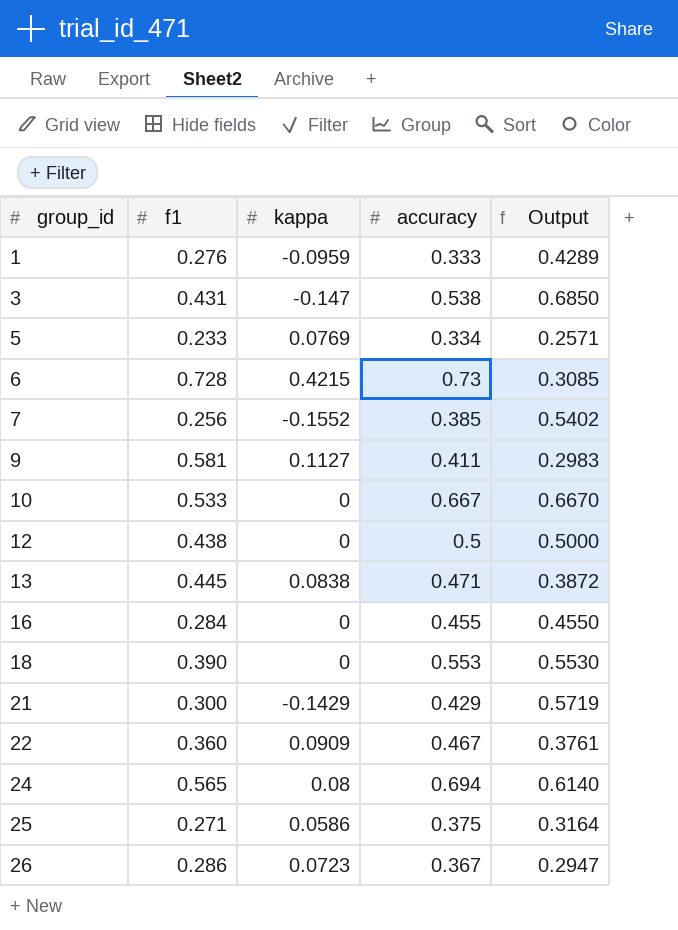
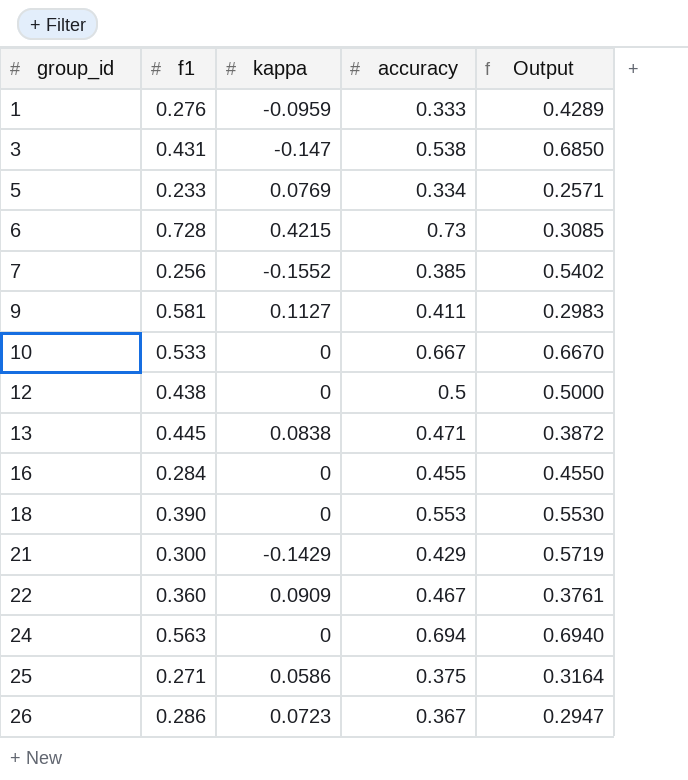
24 | f1: 0.565 -> 0.563
24 | kappa: 0.08 -> 0
24 | Output: 0.6140 -> 0.6940

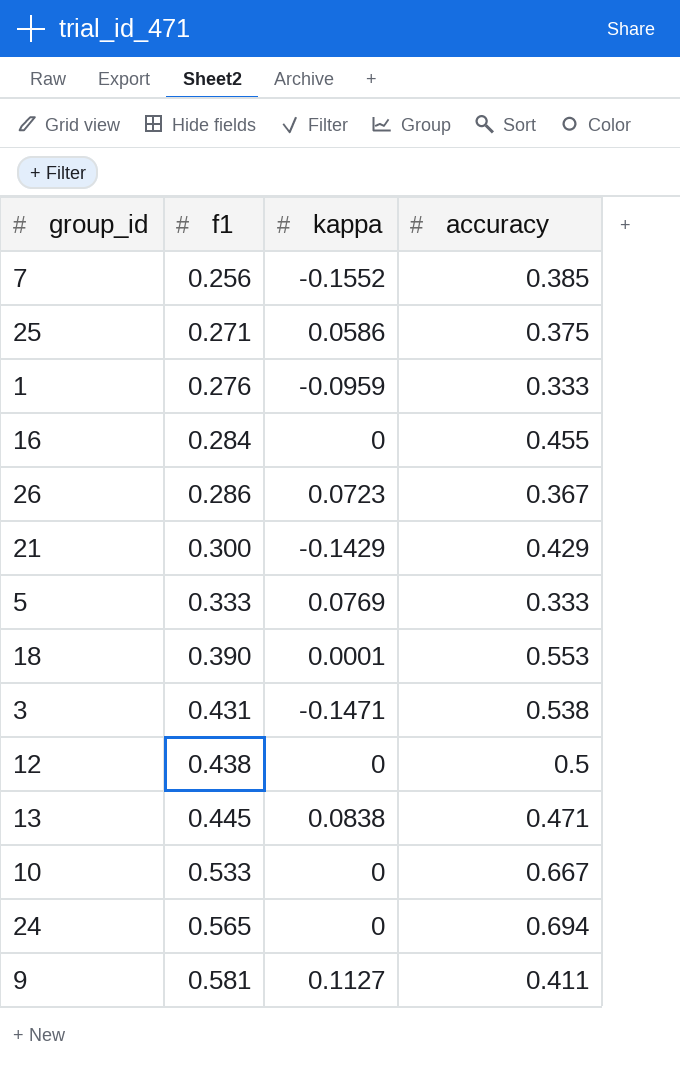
row order: group_id ascending -> f1 ascending
column Output | formula: [accuracy] - [kappa] -> none
row 6: 0.728 | 0.4215 | 0.73 | 0.3085 -> none
row 22: 0.360 | 0.0909 | 0.467 | 0.3761 -> none
5 | f1: 0.233 -> 0.333
5 | accuracy: 0.334 -> 0.333
18 | kappa: 0 -> 0.0001
3 | kappa: -0.147 -> -0.1471
24 | f1: 0.563 -> 0.565

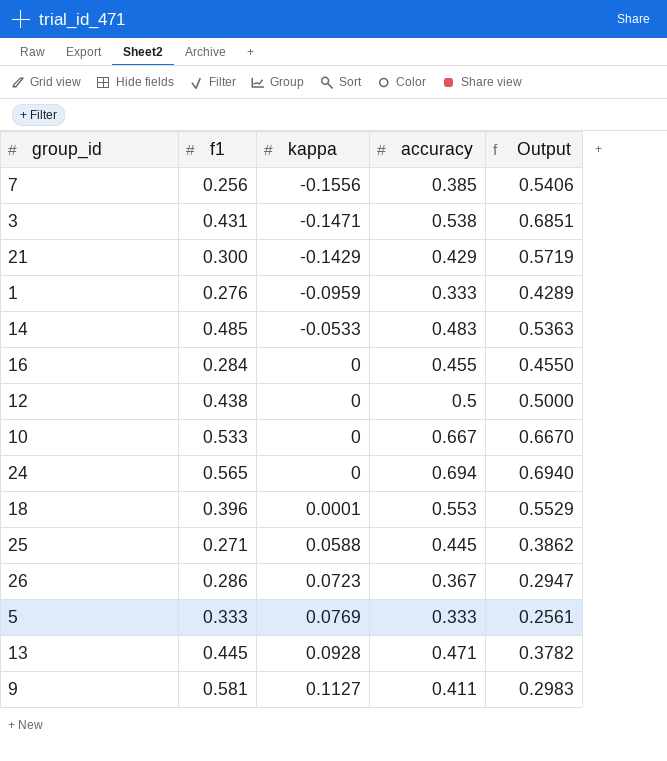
row order: f1 ascending -> kappa ascending
column Output | formula: none -> [accuracy] - [kappa]
7 | kappa: -0.1552 -> -0.1556
row 14: none -> 0.485 | -0.0533 | 0.483 | 0.5363
18 | f1: 0.390 -> 0.396
25 | kappa: 0.0586 -> 0.0588
25 | accuracy: 0.375 -> 0.445
13 | kappa: 0.0838 -> 0.0928

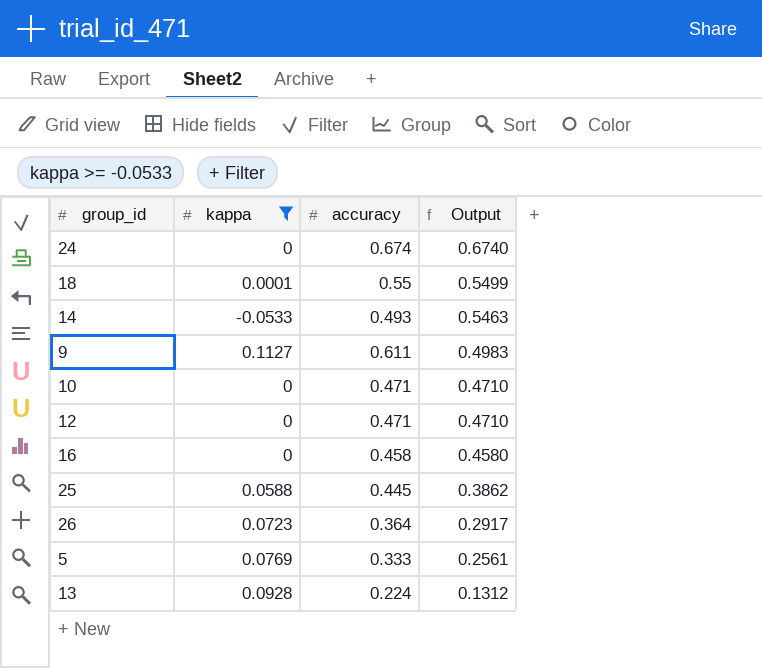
filter: none -> kappa >= -0.0533
row order: kappa ascending -> Output descending
column f1 | position: 2 -> none
24 | accuracy: 0.694 -> 0.674
24 | Output: 0.6940 -> 0.6740
18 | accuracy: 0.553 -> 0.55
18 | Output: 0.5529 -> 0.5499
14 | accuracy: 0.483 -> 0.493
14 | Output: 0.5363 -> 0.5463
9 | accuracy: 0.411 -> 0.611
9 | Output: 0.2983 -> 0.4983
10 | accuracy: 0.667 -> 0.471
10 | Output: 0.6670 -> 0.4710
12 | accuracy: 0.5 -> 0.471
12 | Output: 0.5000 -> 0.4710
16 | accuracy: 0.455 -> 0.458
16 | Output: 0.4550 -> 0.4580
26 | accuracy: 0.367 -> 0.364
26 | Output: 0.2947 -> 0.2917
13 | accuracy: 0.471 -> 0.224
13 | Output: 0.3782 -> 0.1312

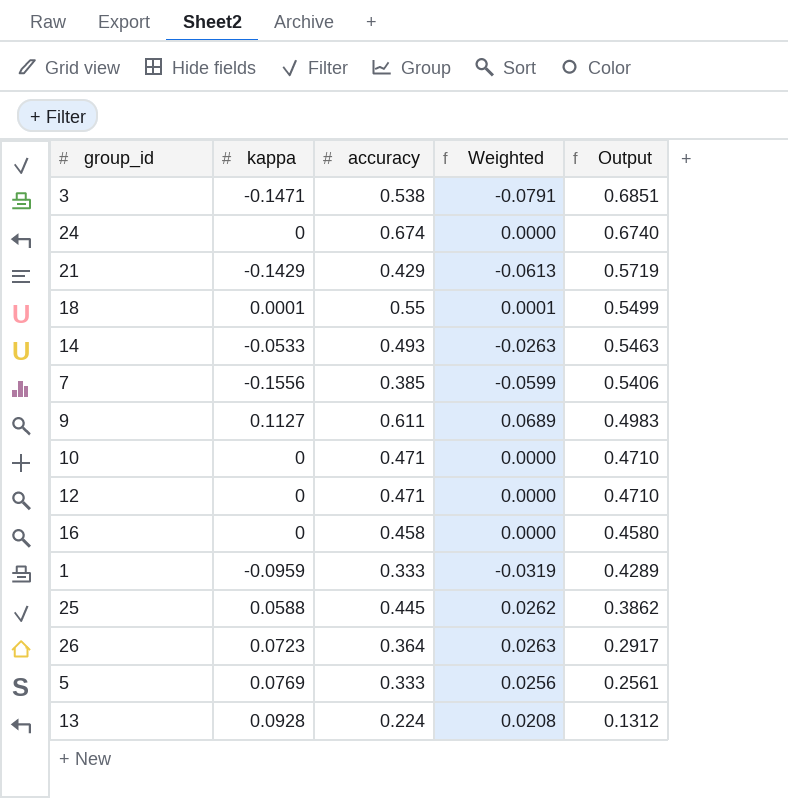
filter: kappa >= -0.0533 -> none
column Weighted | formula: none -> [kappa] * [accuracy]

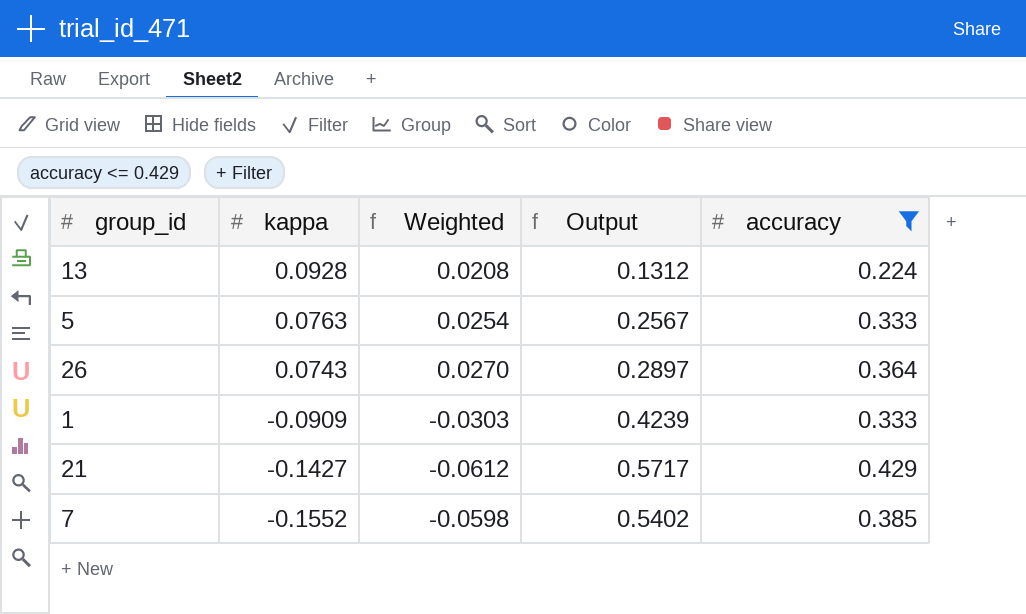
filter: none -> accuracy <= 0.429
row order: Output descending -> kappa descending
column accuracy | position: 3 -> 5
5 | kappa: 0.0769 -> 0.0763
5 | Weighted: 0.0256 -> 0.0254
5 | Output: 0.2561 -> 0.2567
26 | kappa: 0.0723 -> 0.0743
26 | Weighted: 0.0263 -> 0.0270
26 | Output: 0.2917 -> 0.2897
1 | kappa: -0.0959 -> -0.0909
1 | Weighted: -0.0319 -> -0.0303
1 | Output: 0.4289 -> 0.4239
21 | kappa: -0.1429 -> -0.1427
21 | Weighted: -0.0613 -> -0.0612
21 | Output: 0.5719 -> 0.5717
7 | kappa: -0.1556 -> -0.1552
7 | Weighted: -0.0599 -> -0.0598
7 | Output: 0.5406 -> 0.5402

